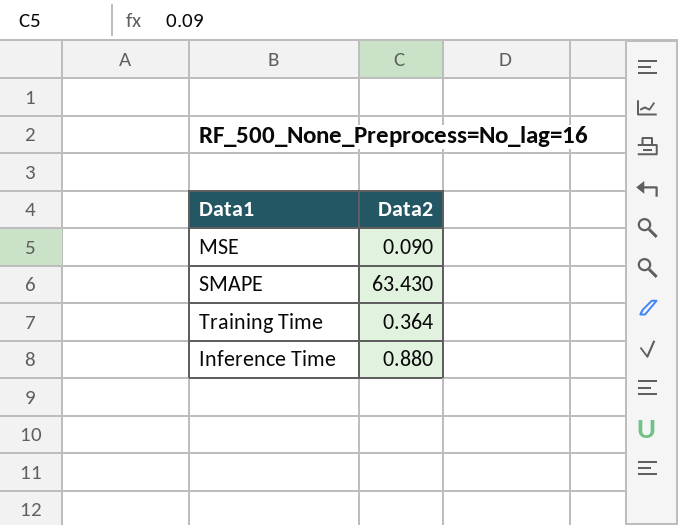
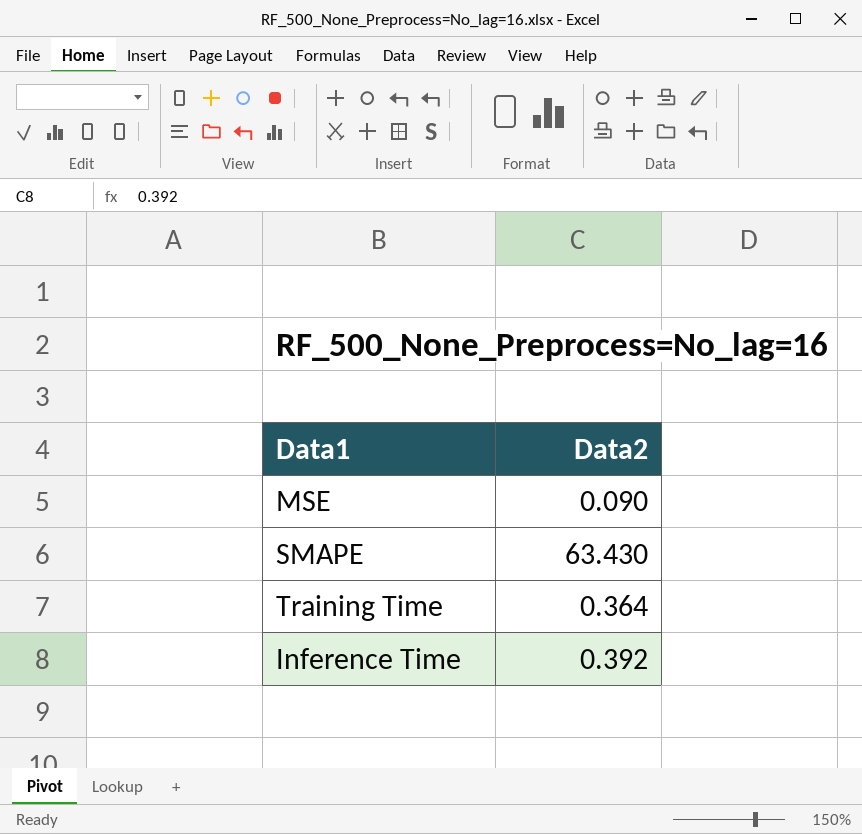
Inference Time | Data2: 0.880 -> 0.392

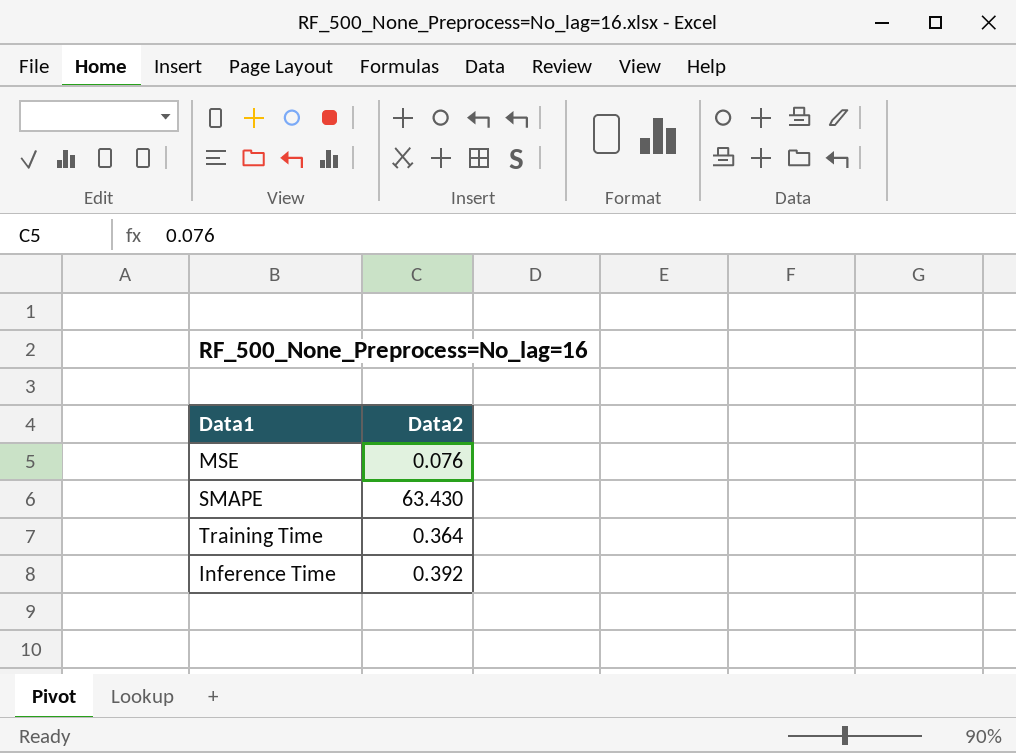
MSE | Data2: 0.090 -> 0.076

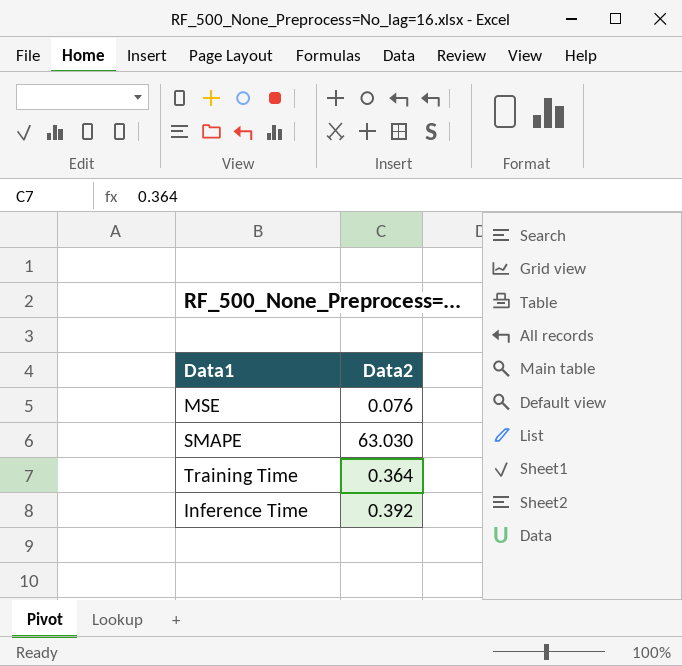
SMAPE | Data2: 63.430 -> 63.030

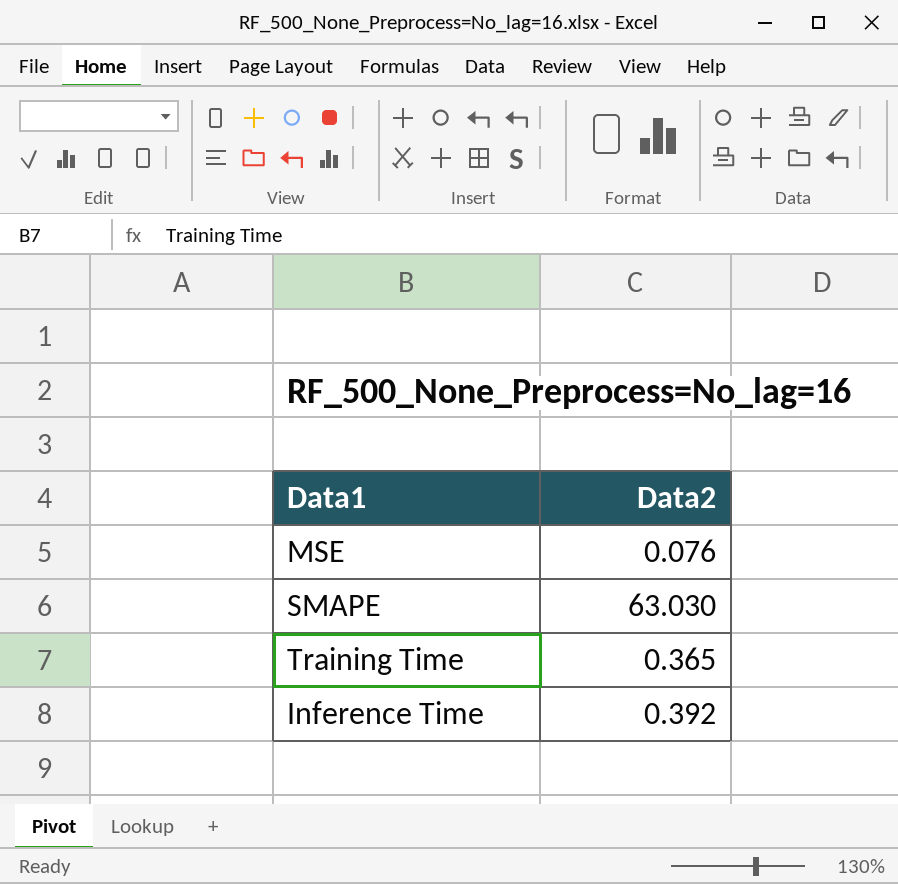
Training Time | Data2: 0.364 -> 0.365

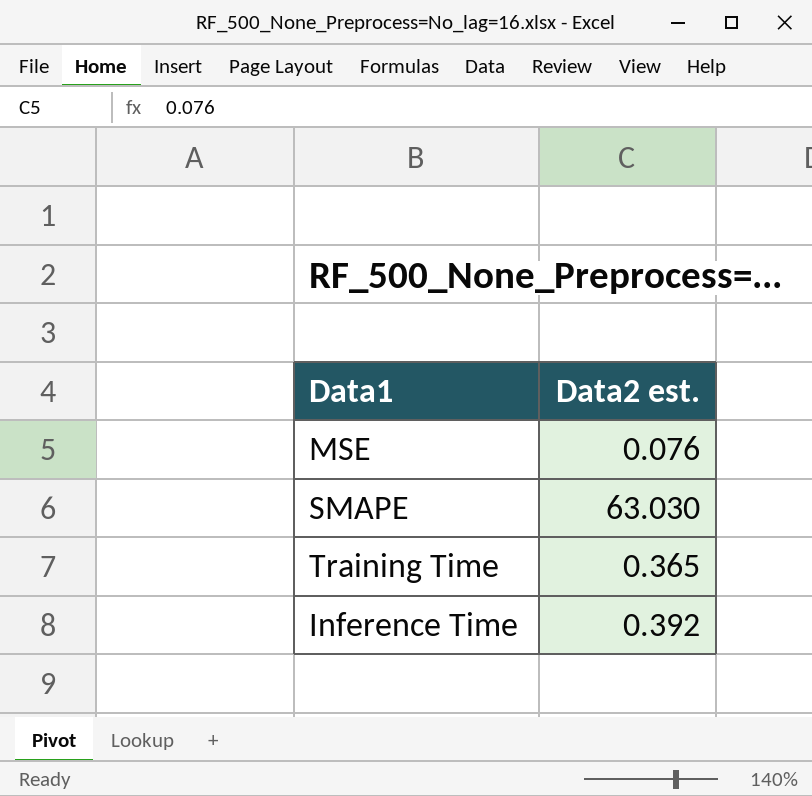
column name: Data2 -> Data2 est.

